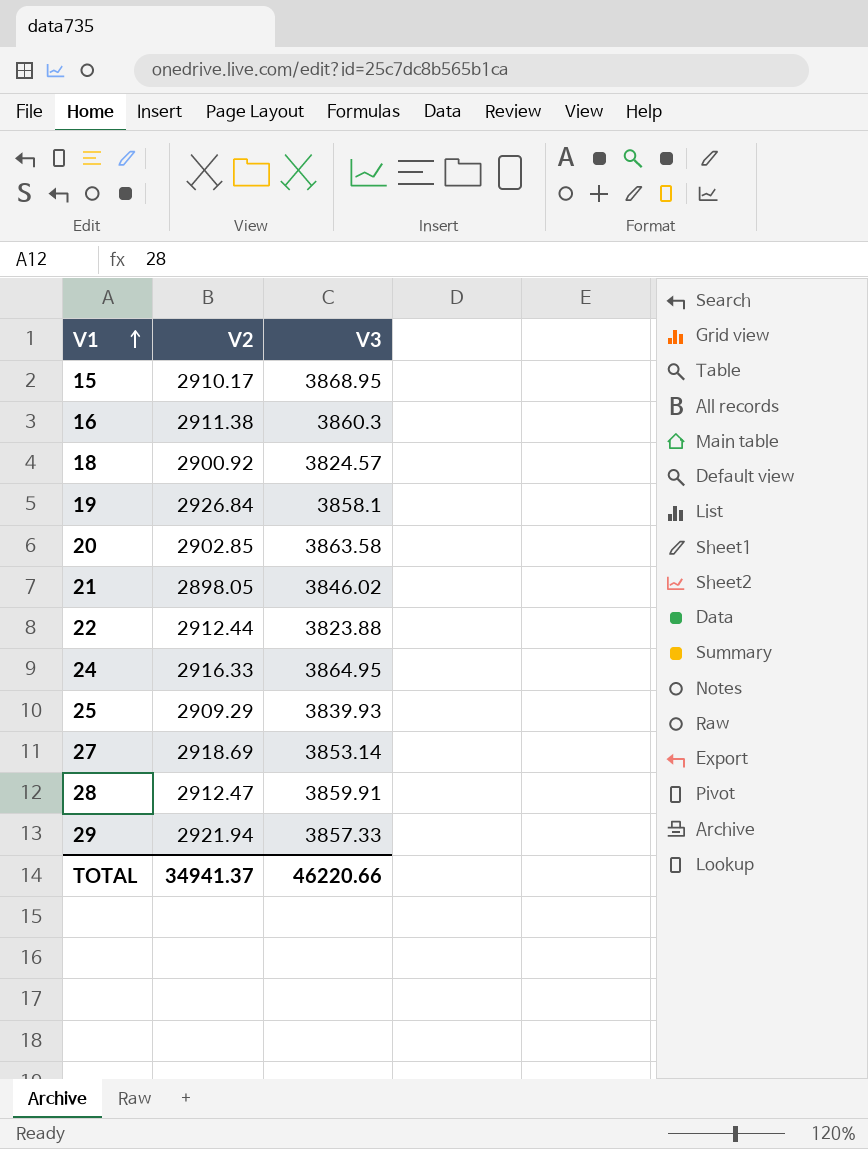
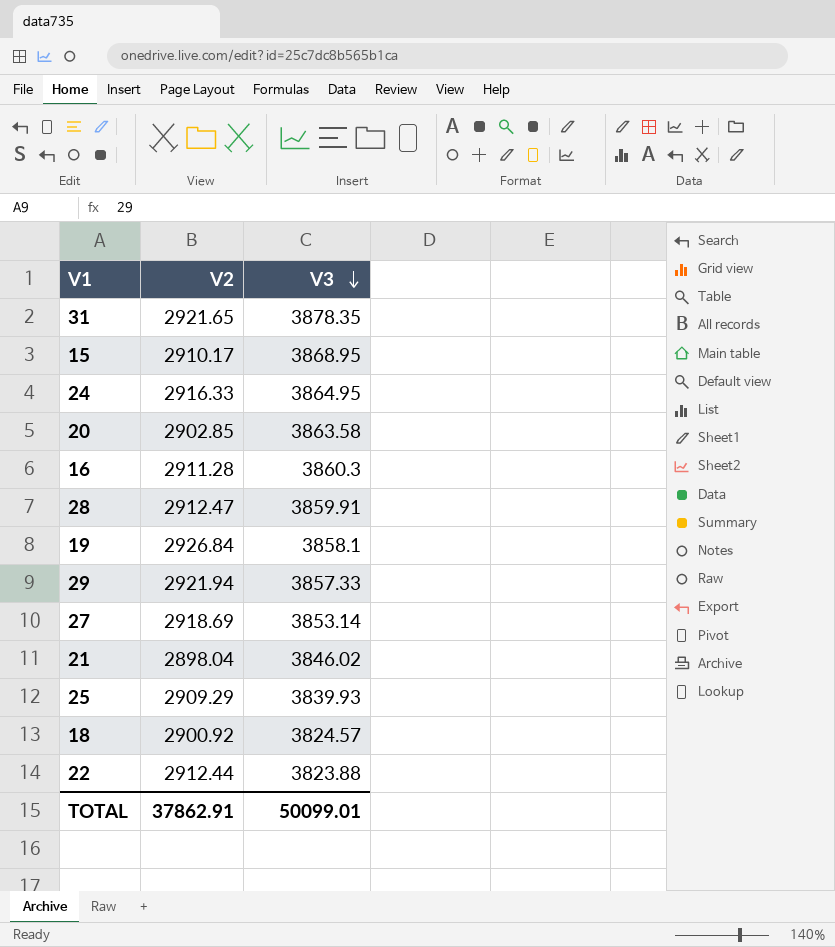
row order: V1 ascending -> V3 descending
row 31: none -> 2921.65 | 3878.35
16 | V2: 2911.38 -> 2911.28
21 | V2: 2898.05 -> 2898.04
TOTAL | V2: 34941.37 -> 37862.91
TOTAL | V3: 46220.66 -> 50099.01

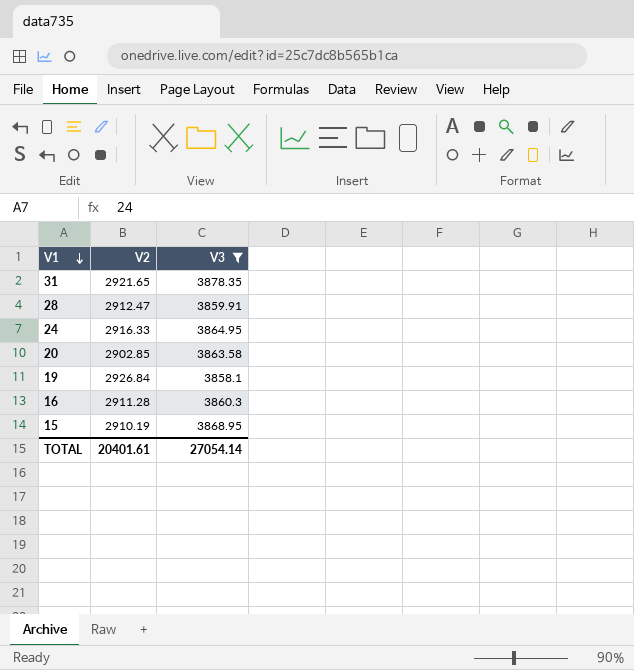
filter: none -> V3 >= 3858.1
row order: V3 descending -> V1 descending
15 | V2: 2910.17 -> 2910.19
TOTAL | V2: 37862.91 -> 20401.61
TOTAL | V3: 50099.01 -> 27054.14

